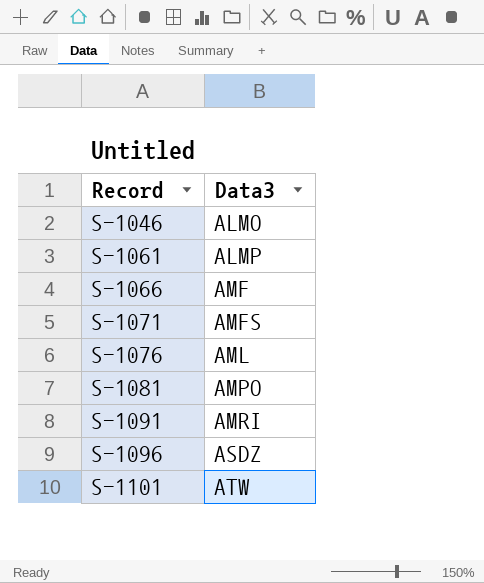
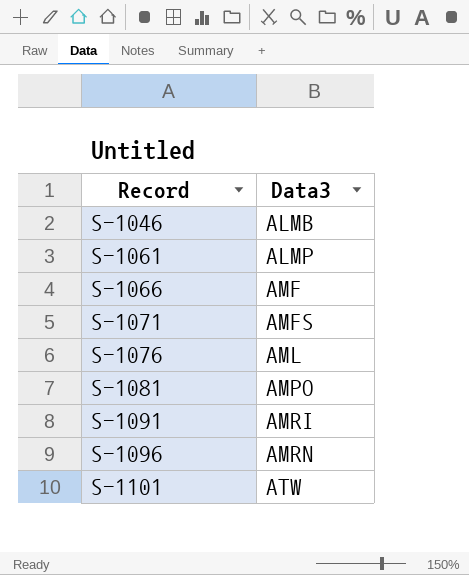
S-1046 | Data3: ALMO -> ALMB
S-1096 | Data3: ASDZ -> AMRN

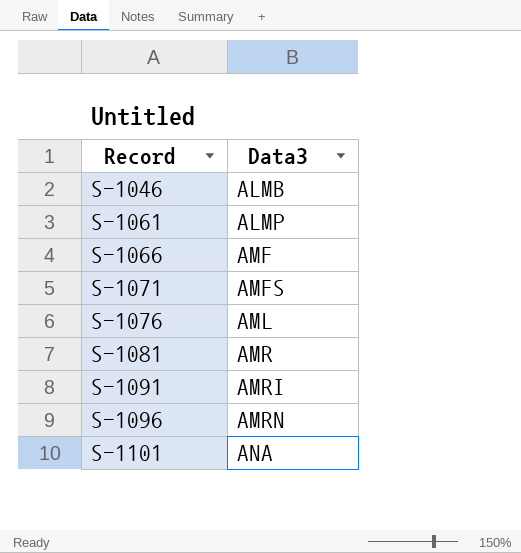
S-1081 | Data3: AMPO -> AMR
S-1101 | Data3: ATW -> ANA

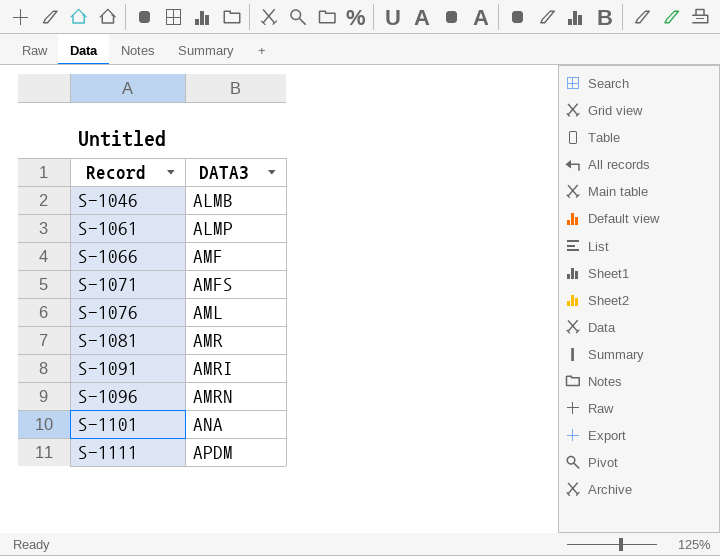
column name: Data3 -> DATA3
row S-1111: none -> APDM

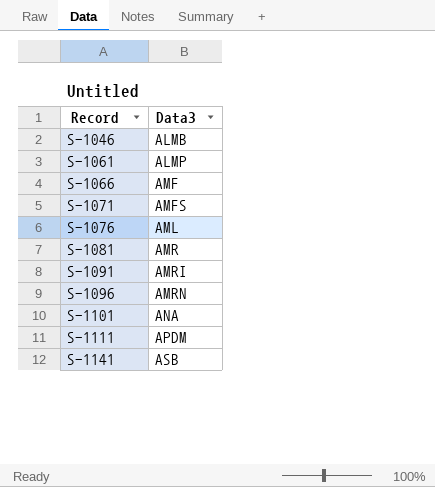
column name: DATA3 -> Data3
row S-1141: none -> ASB

